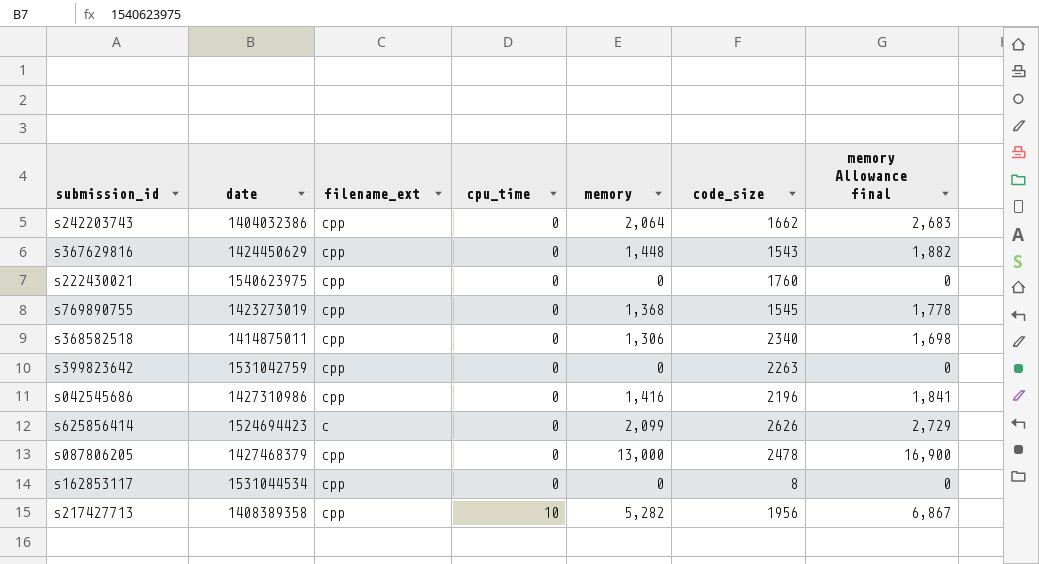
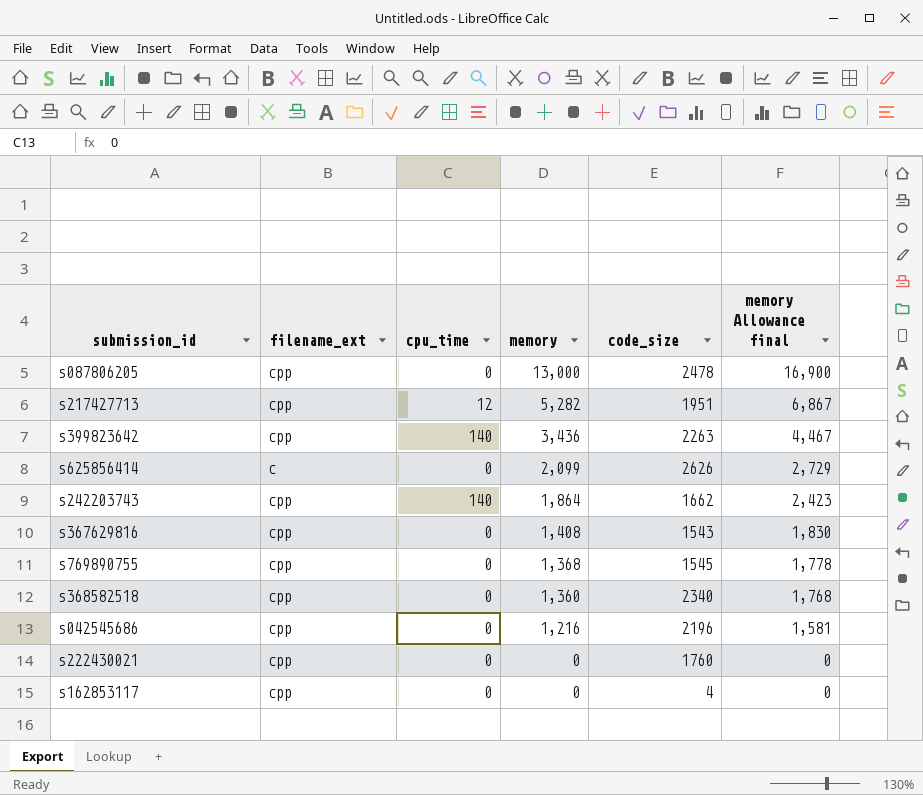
row order: cpu_time ascending -> memory descending
column date | position: 2 -> none
s217427713 | cpu_time: 10 -> 12
s217427713 | code_size: 1956 -> 1951
s399823642 | cpu_time: 0 -> 140
s399823642 | memory: 0 -> 3,436
s399823642 | memory Allowance final: 0 -> 4,467
s242203743 | cpu_time: 0 -> 140
s242203743 | memory: 2,064 -> 1,864
s242203743 | memory Allowance final: 2,683 -> 2,423
s367629816 | memory: 1,448 -> 1,408
s367629816 | memory Allowance final: 1,882 -> 1,830
s368582518 | memory: 1,306 -> 1,360
s368582518 | memory Allowance final: 1,698 -> 1,768
s042545686 | memory: 1,416 -> 1,216
s042545686 | memory Allowance final: 1,841 -> 1,581
s162853117 | code_size: 8 -> 4

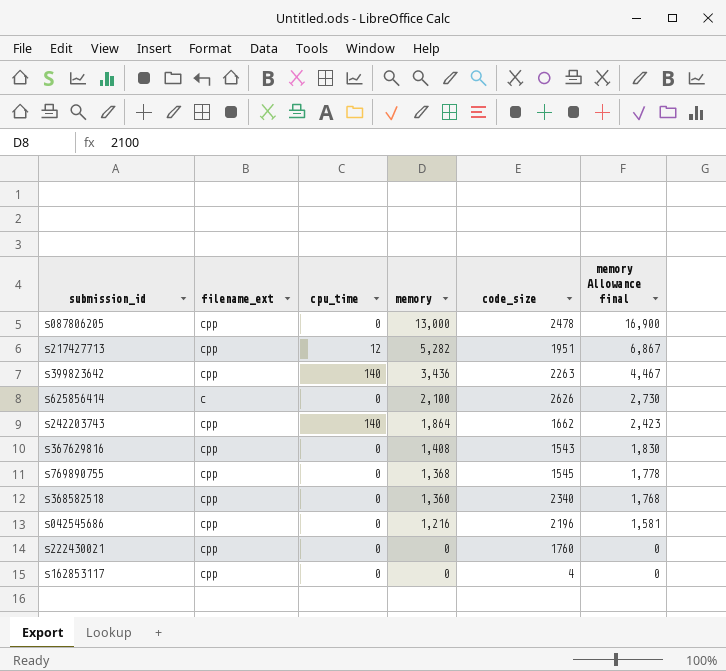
s625856414 | memory: 2,099 -> 2,100
s625856414 | memory Allowance final: 2,729 -> 2,730

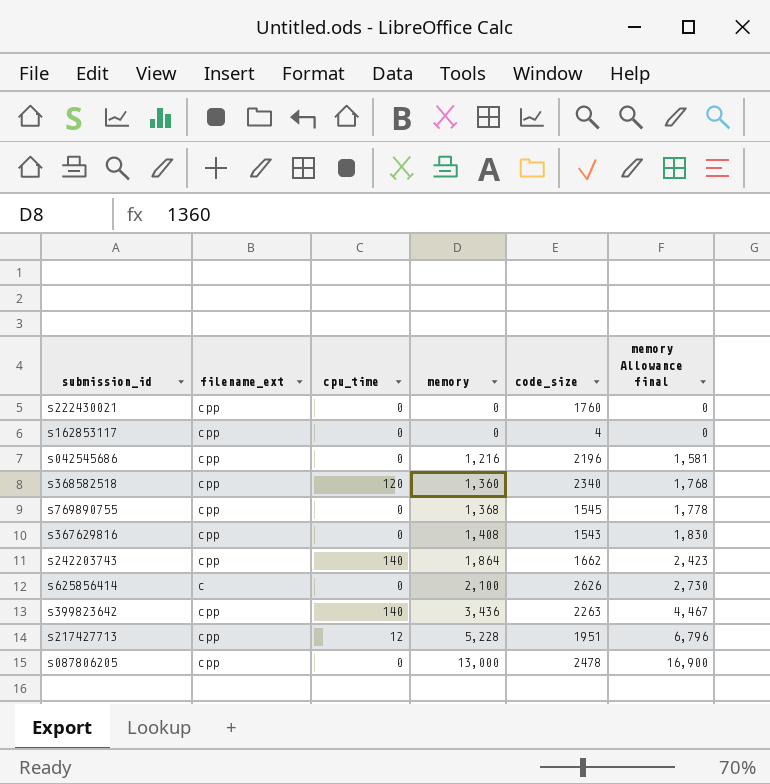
row order: memory descending -> memory ascending
s368582518 | cpu_time: 0 -> 120
s217427713 | memory: 5,282 -> 5,228
s217427713 | memory Allowance final: 6,867 -> 6,796

